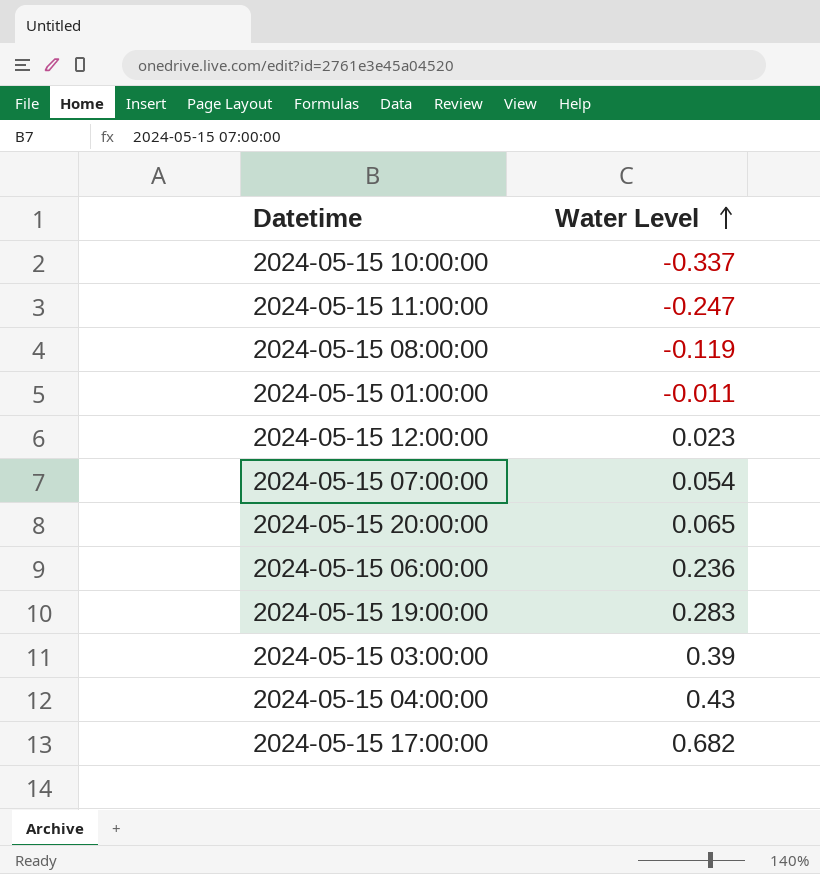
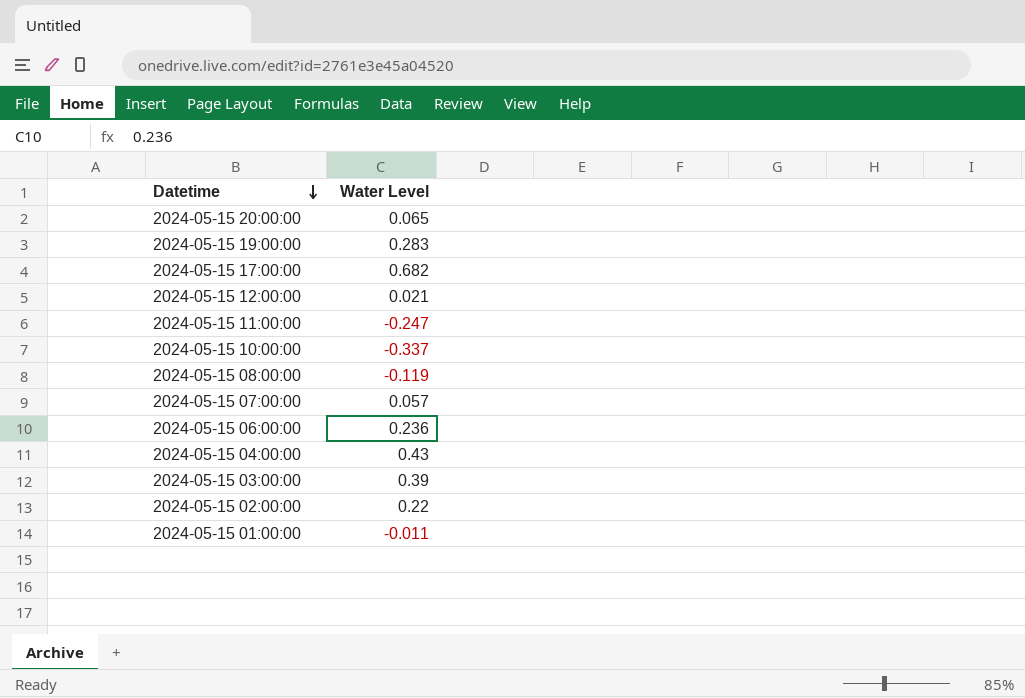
row order: Water Level ascending -> Datetime descending
2024-05-15 12:00:00 | Water Level: 0.023 -> 0.021
2024-05-15 07:00:00 | Water Level: 0.054 -> 0.057
row 2024-05-15 02:00:00: none -> 0.22

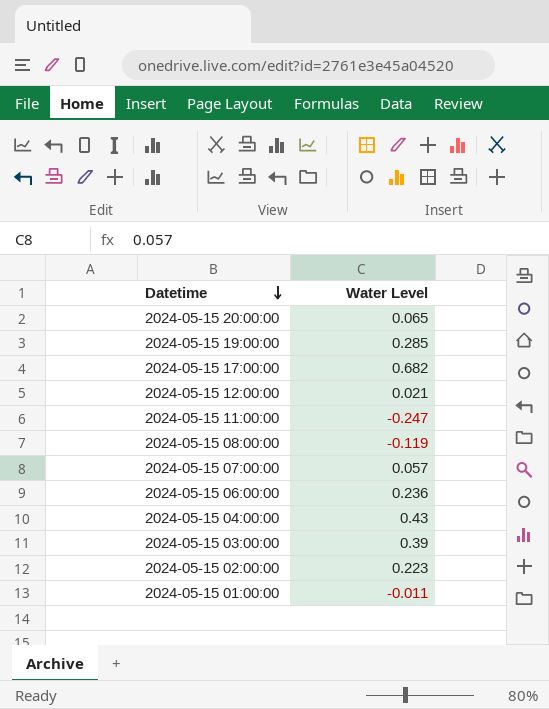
row 2024-05-15 10:00:00: -0.337 -> none
2024-05-15 19:00:00 | Water Level: 0.283 -> 0.285
2024-05-15 02:00:00 | Water Level: 0.22 -> 0.223

